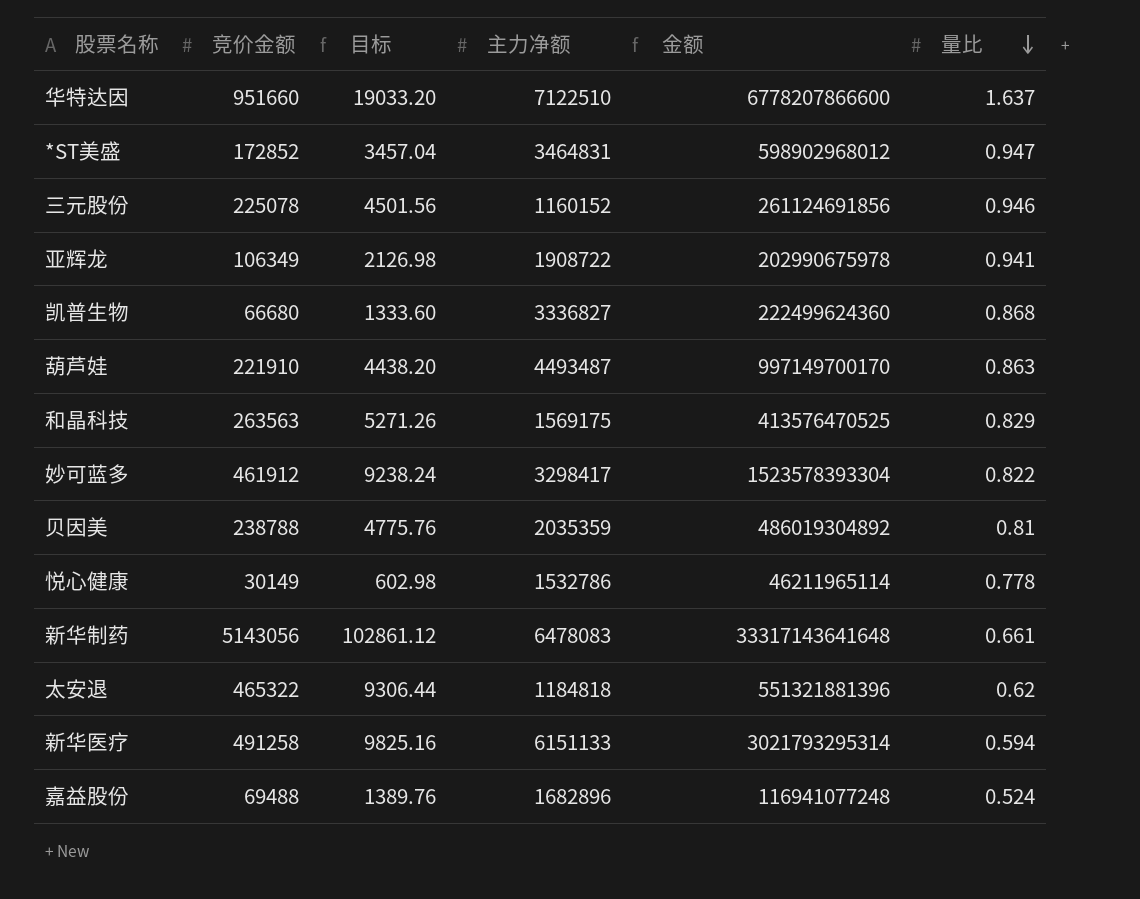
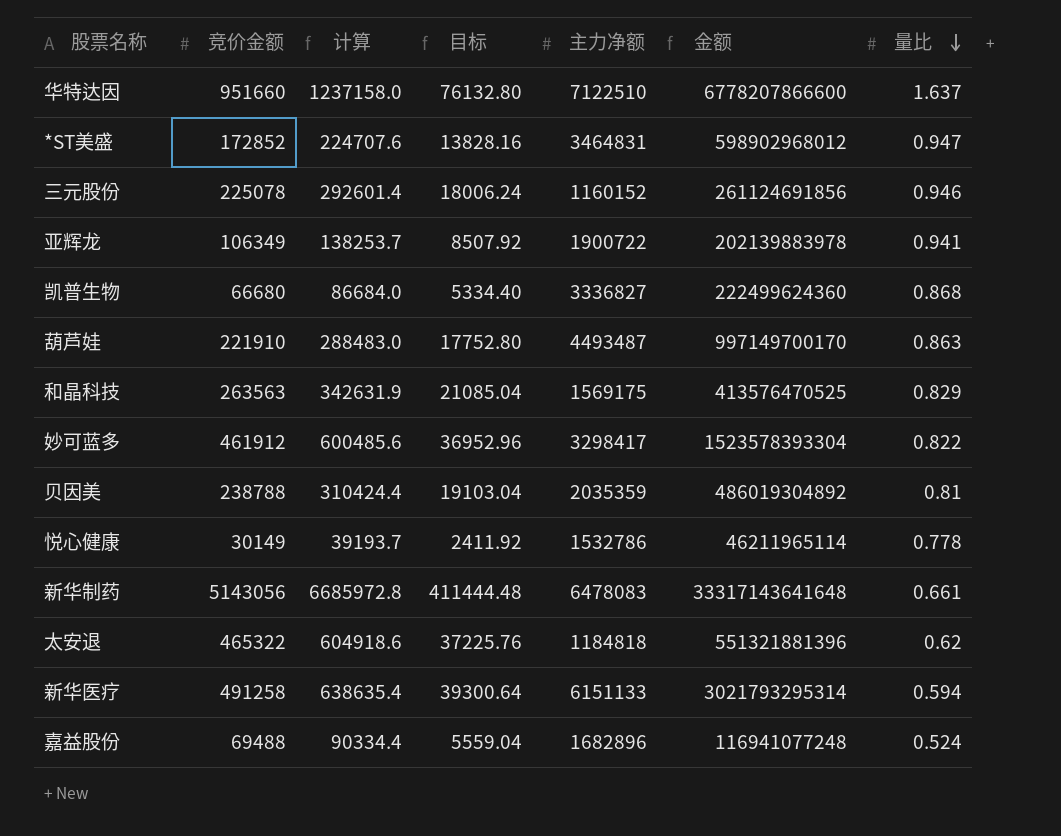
column 计算 | formula: none -> [竞价金额] * 1.3
column 目标 | formula: [竞价金额] * 0.02 -> [竞价金额] * 0.08
亚辉龙 | 主力净额: 1908722 -> 1900722
亚辉龙 | 金额: 202990675978 -> 202139883978

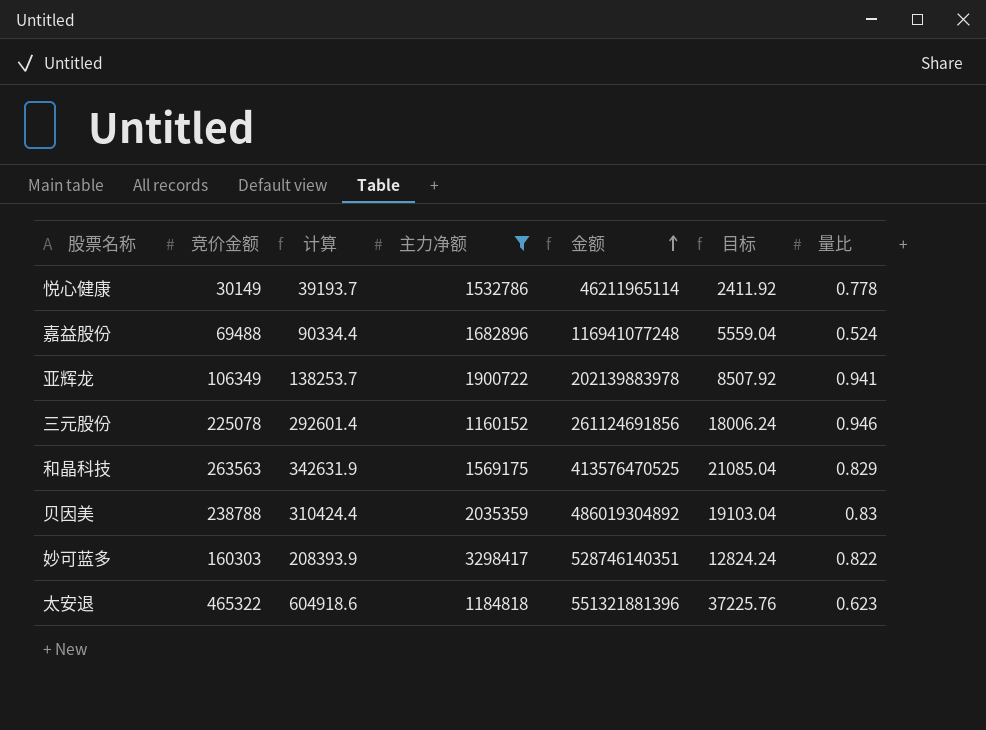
filter: none -> 主力净额 <= 3298417
row order: 量比 descending -> 金额 ascending
column 目标 | position: 4 -> 6
贝因美 | 量比: 0.81 -> 0.83
妙可蓝多 | 竞价金额: 461912 -> 160303
妙可蓝多 | 计算: 600485.6 -> 208393.9
妙可蓝多 | 金额: 1523578393304 -> 528746140351
妙可蓝多 | 目标: 36952.96 -> 12824.24
太安退 | 量比: 0.62 -> 0.623

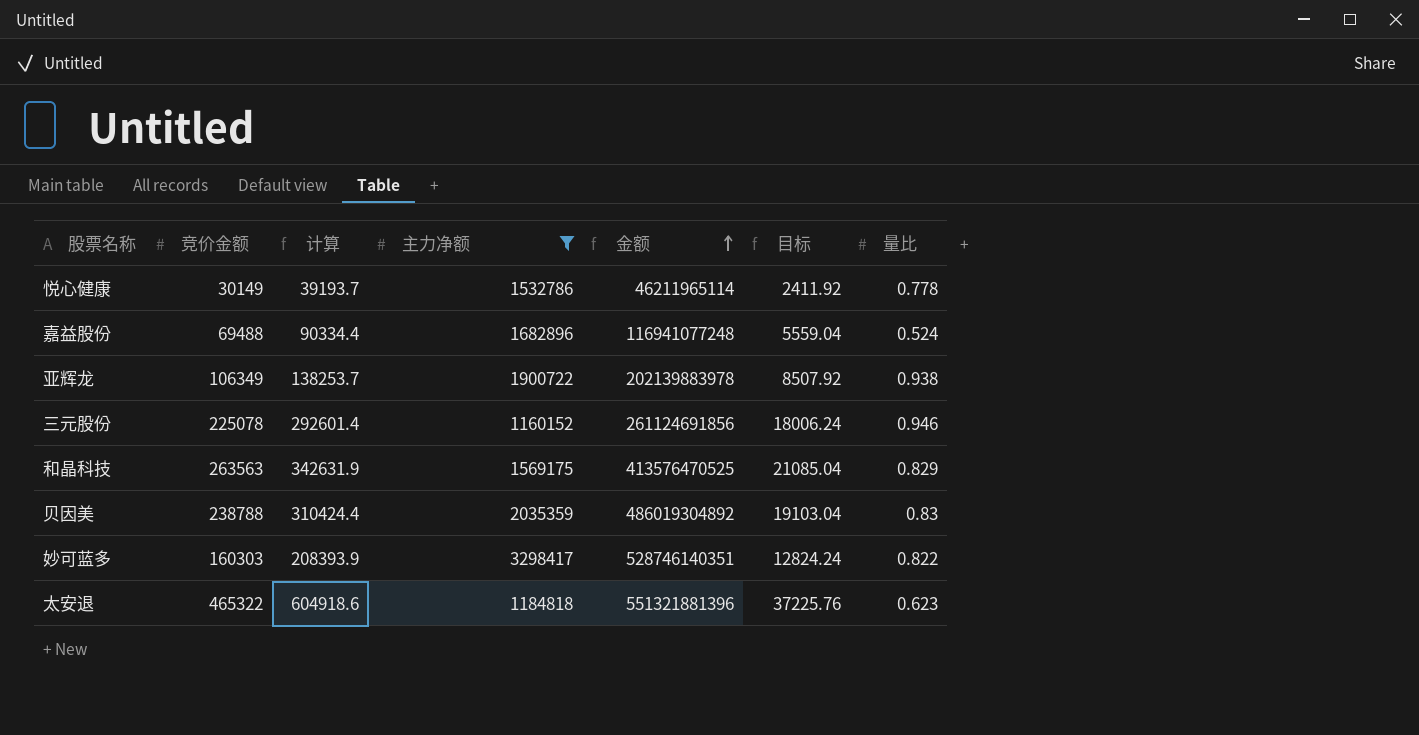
亚辉龙 | 量比: 0.941 -> 0.938

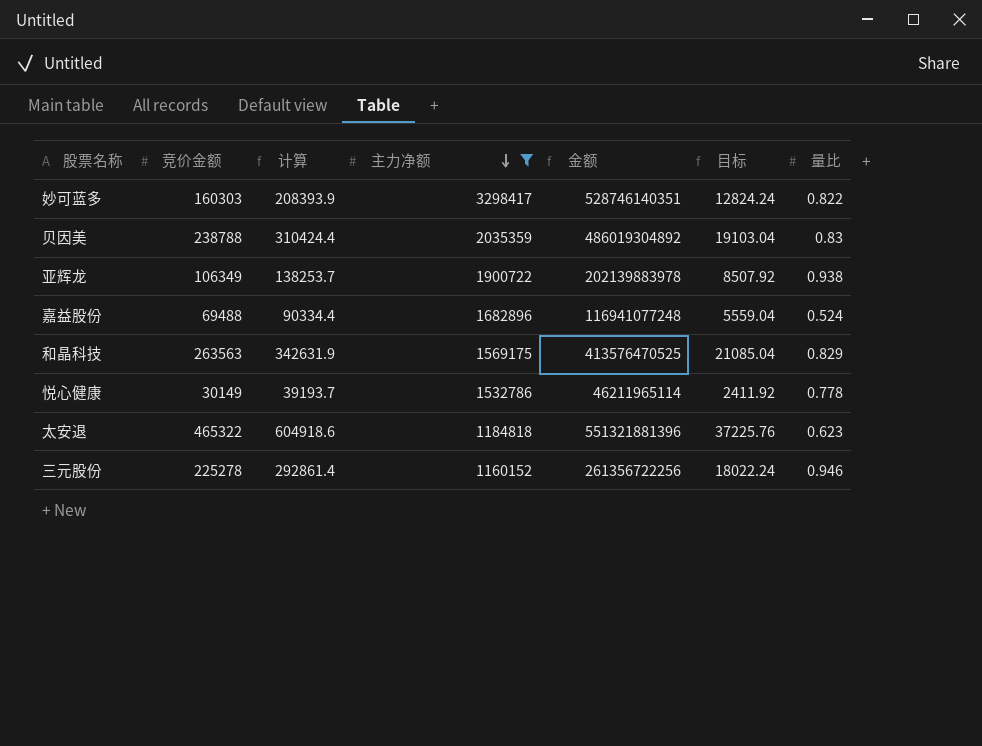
row order: 金额 ascending -> 主力净额 descending
三元股份 | 竞价金额: 225078 -> 225278
三元股份 | 计算: 292601.4 -> 292861.4
三元股份 | 金额: 261124691856 -> 261356722256
三元股份 | 目标: 18006.24 -> 18022.24

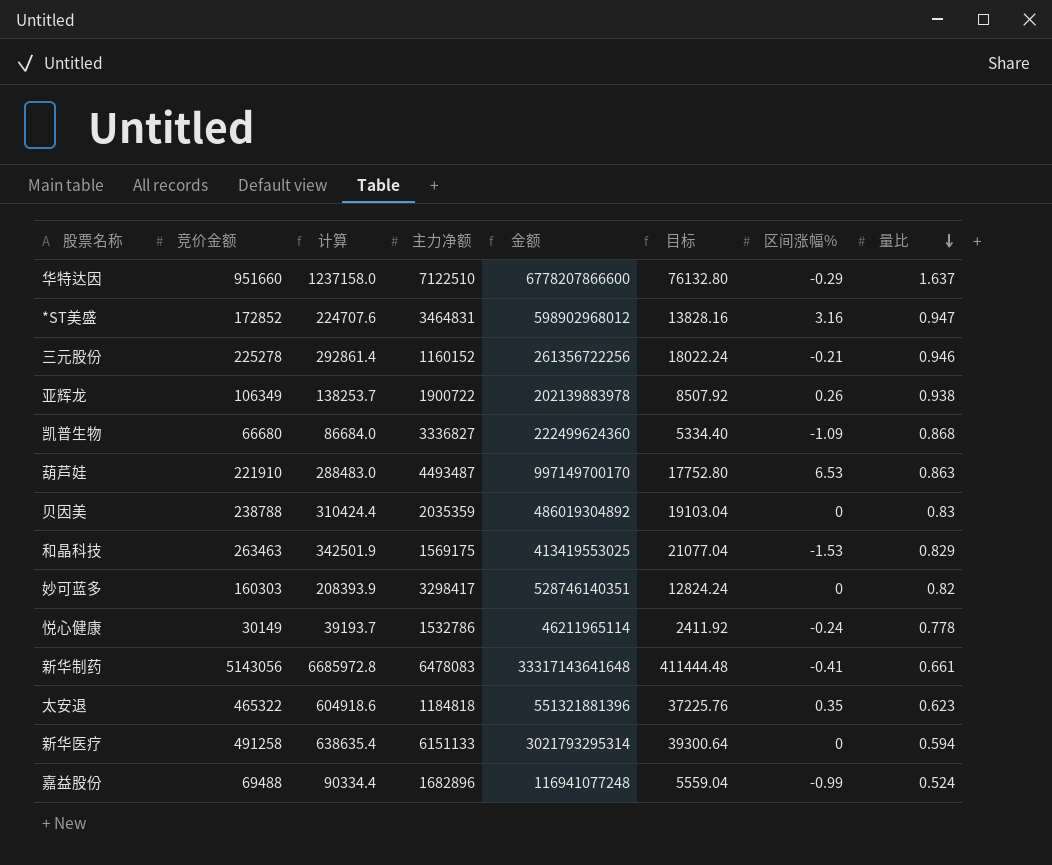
filter: 主力净额 <= 3298417 -> none
row order: 主力净额 descending -> 量比 descending
column 区间涨幅% | position: none -> 7
和晶科技 | 竞价金额: 263563 -> 263463
和晶科技 | 计算: 342631.9 -> 342501.9
和晶科技 | 金额: 413576470525 -> 413419553025
和晶科技 | 目标: 21085.04 -> 21077.04
妙可蓝多 | 量比: 0.822 -> 0.82

